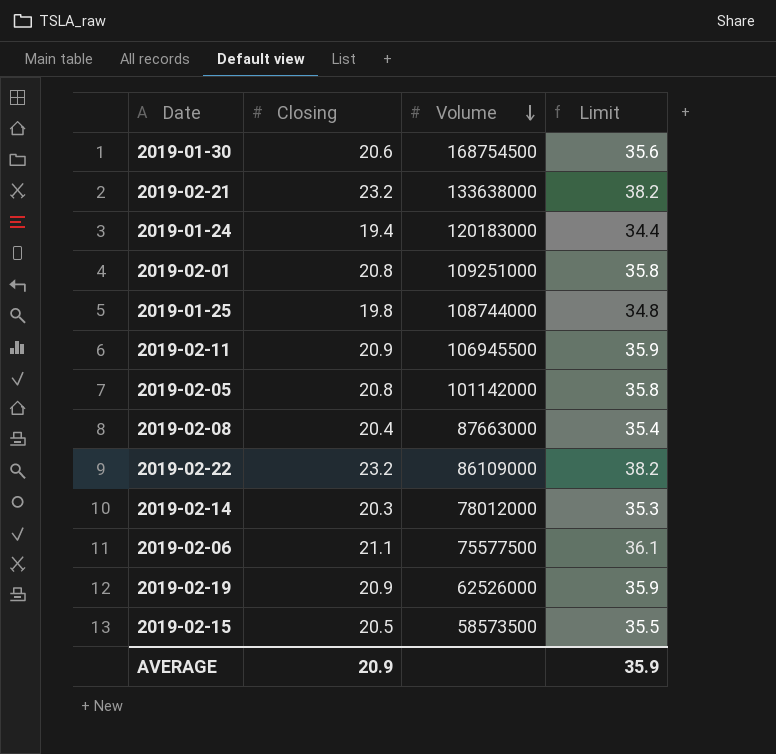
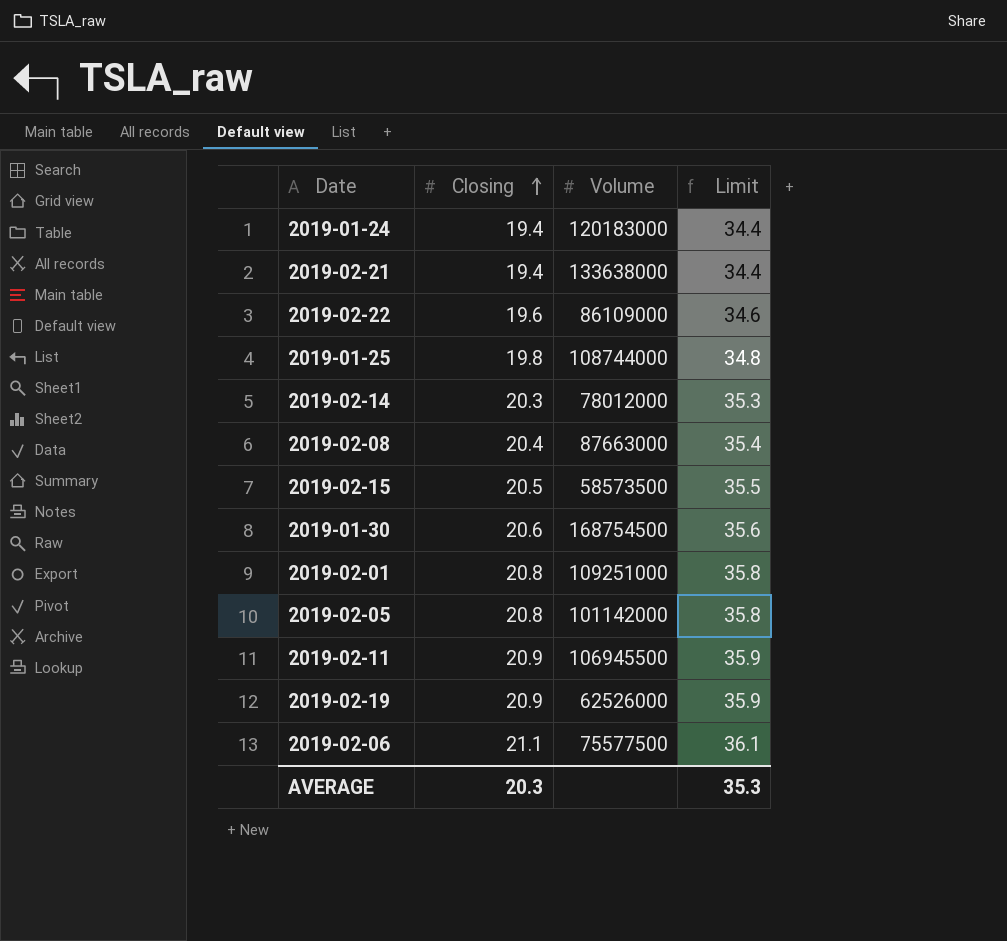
row order: Volume descending -> Closing ascending
2019-02-21 | Closing: 23.2 -> 19.4
2019-02-21 | Limit: 38.2 -> 34.4
2019-02-22 | Closing: 23.2 -> 19.6
2019-02-22 | Limit: 38.2 -> 34.6
AVERAGE | Closing: 20.9 -> 20.3
AVERAGE | Limit: 35.9 -> 35.3

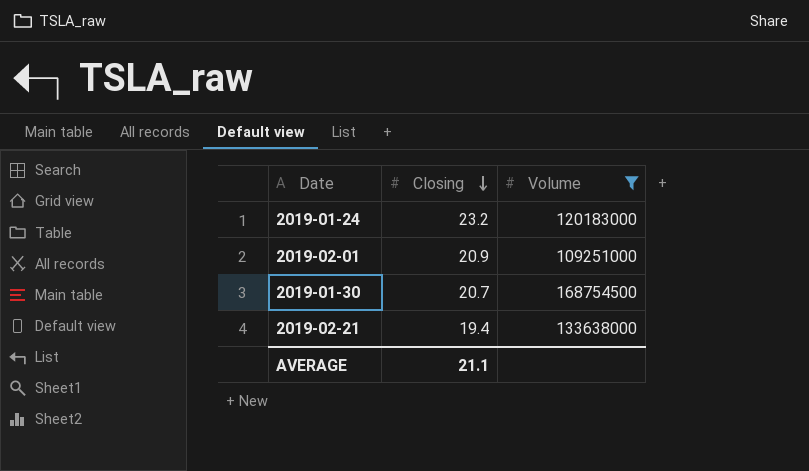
filter: none -> Volume >= 109251000
row order: Closing ascending -> Closing descending
column Limit | formula: [Closing] + 15 -> none
2019-01-24 | Closing: 19.4 -> 23.2
2019-02-01 | Closing: 20.8 -> 20.9
2019-01-30 | Closing: 20.6 -> 20.7
AVERAGE | Closing: 20.3 -> 21.1

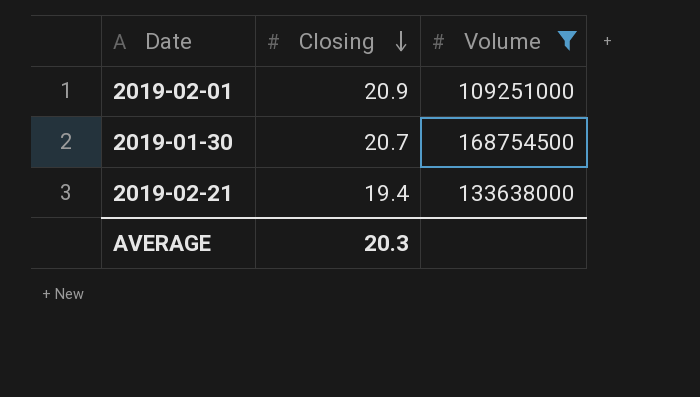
row 2019-01-24: 23.2 | 120183000 -> none
AVERAGE | Closing: 21.1 -> 20.3

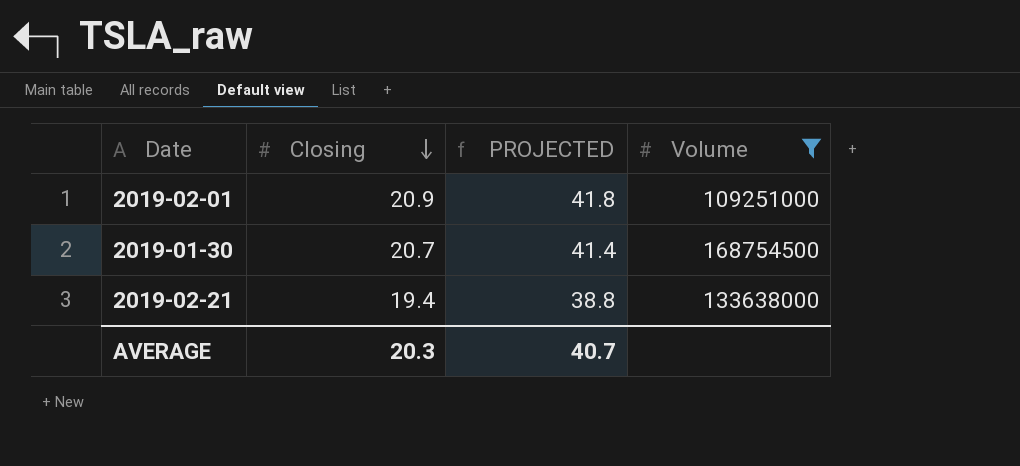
column PROJECTED | formula: none -> [Closing] * 2

